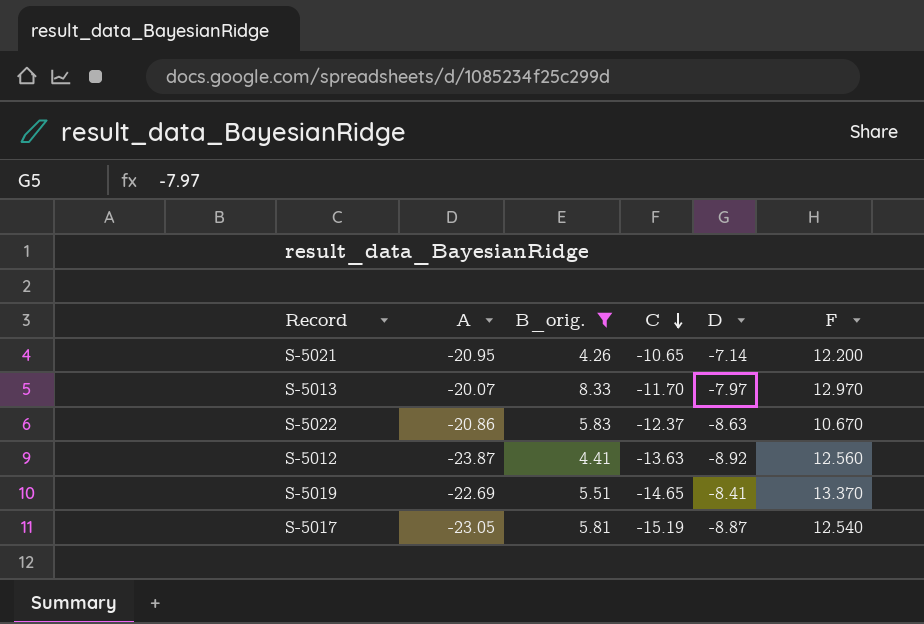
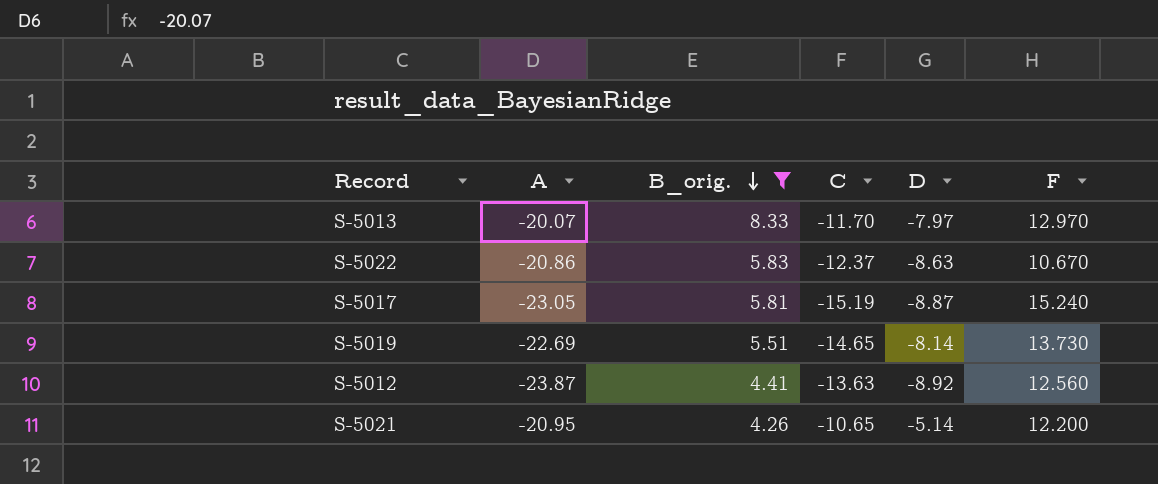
row order: C descending -> B_orig. descending
S-5017 | F: 12.540 -> 15.240
S-5019 | D: -8.41 -> -8.14
S-5019 | F: 13.370 -> 13.730
S-5021 | D: -7.14 -> -5.14

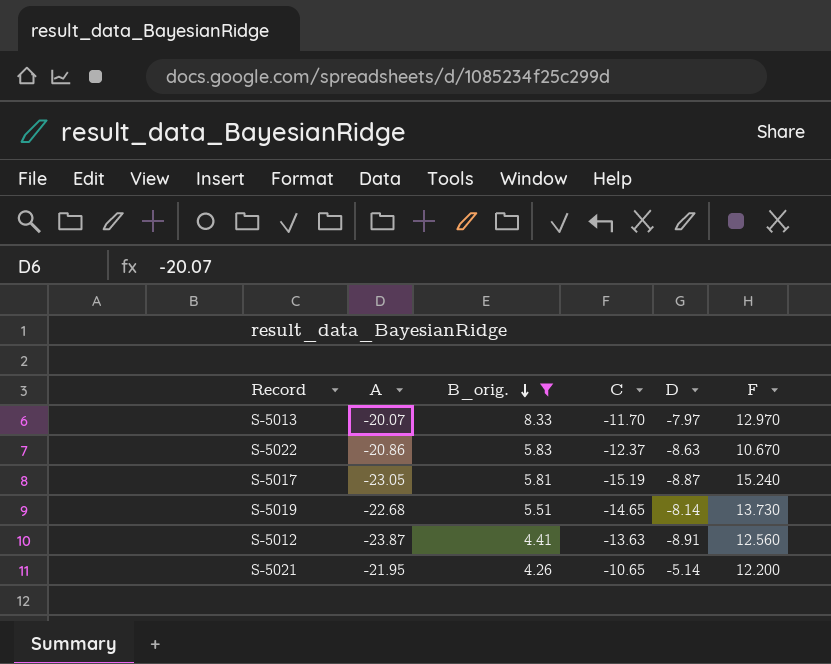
S-5019 | A: -22.69 -> -22.68
S-5012 | D: -8.92 -> -8.91
S-5021 | A: -20.95 -> -21.95

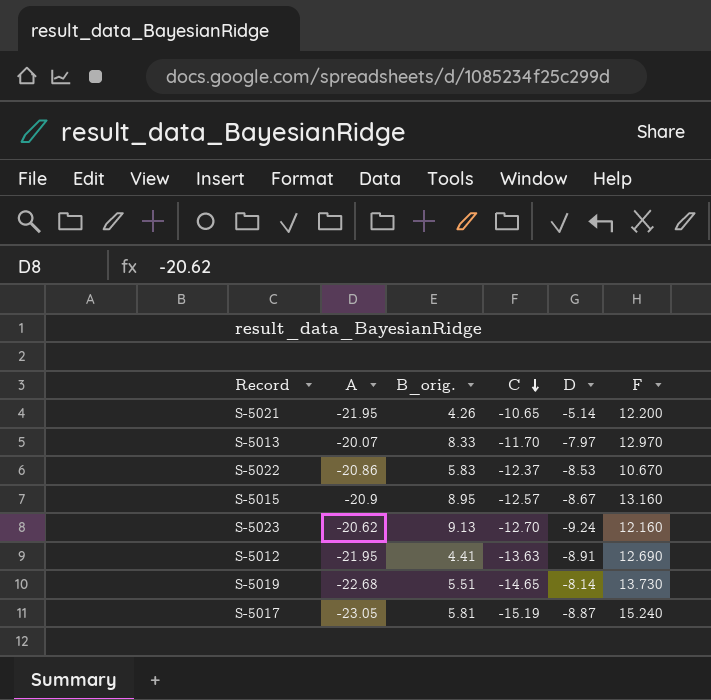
filter: B_orig. <= 8.33 -> none
row order: B_orig. descending -> C descending
S-5022 | D: -8.63 -> -8.53
S-5012 | A: -23.87 -> -21.95
S-5012 | F: 12.560 -> 12.690

